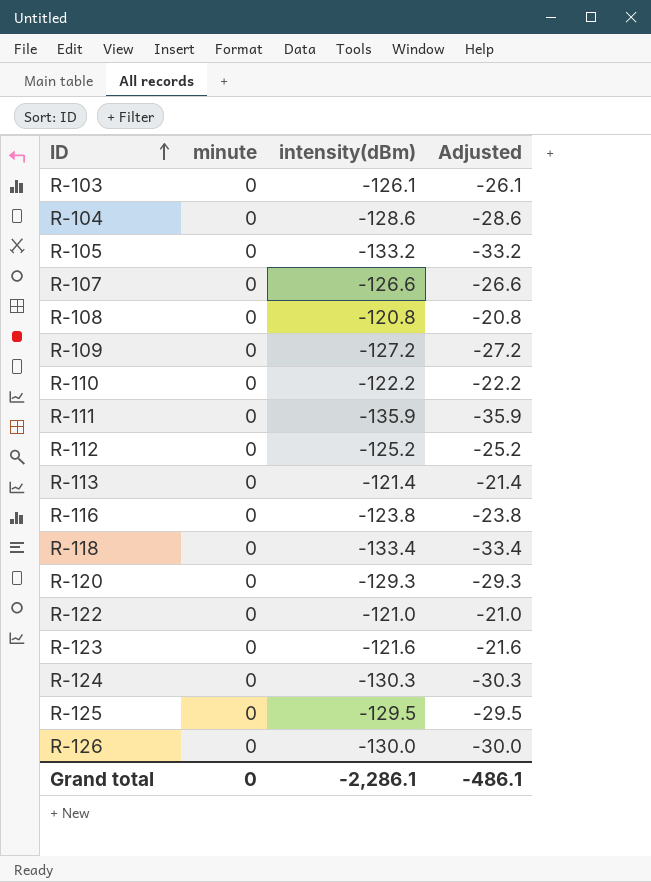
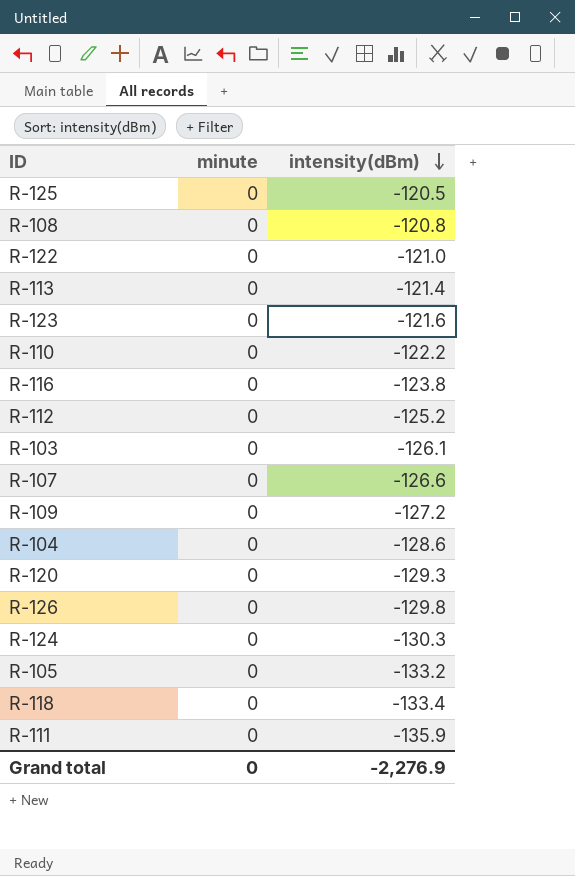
row order: ID ascending -> intensity(dBm) descending
column Adjusted | formula: [intensity(dBm)] + 100 -> none
R-125 | intensity(dBm): -129.5 -> -120.5
R-126 | intensity(dBm): -130.0 -> -129.8
Grand total | intensity(dBm): -2,286.1 -> -2,276.9

